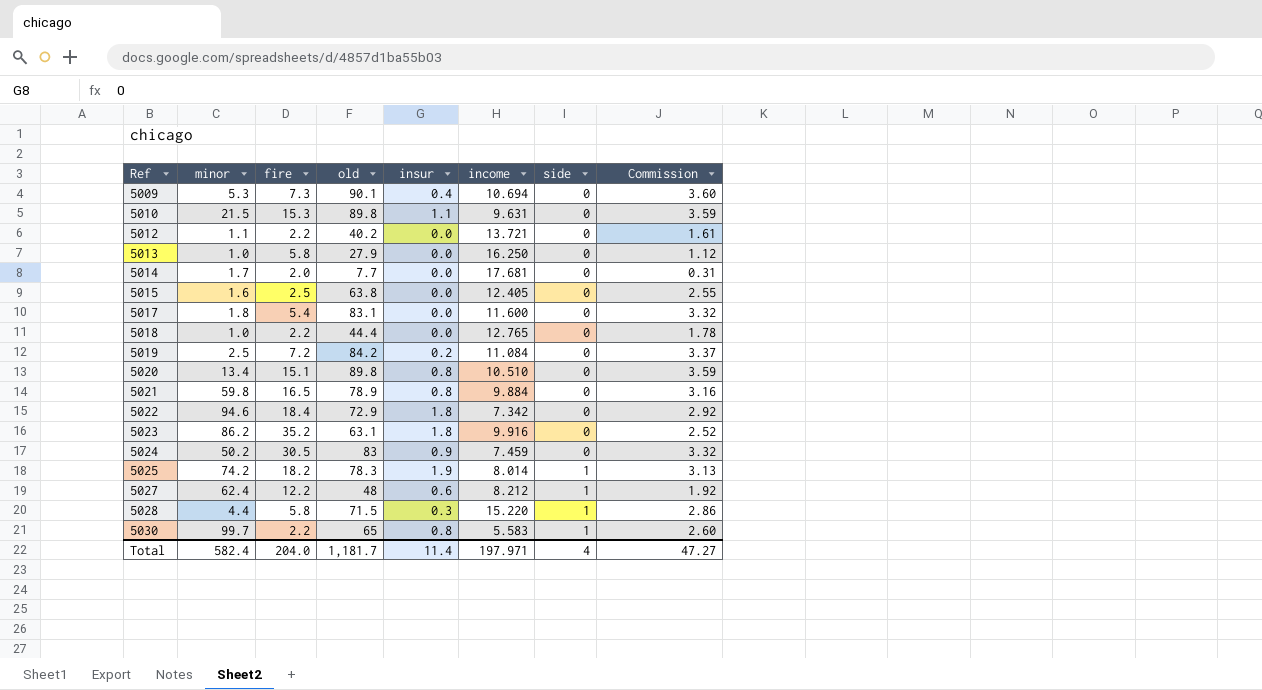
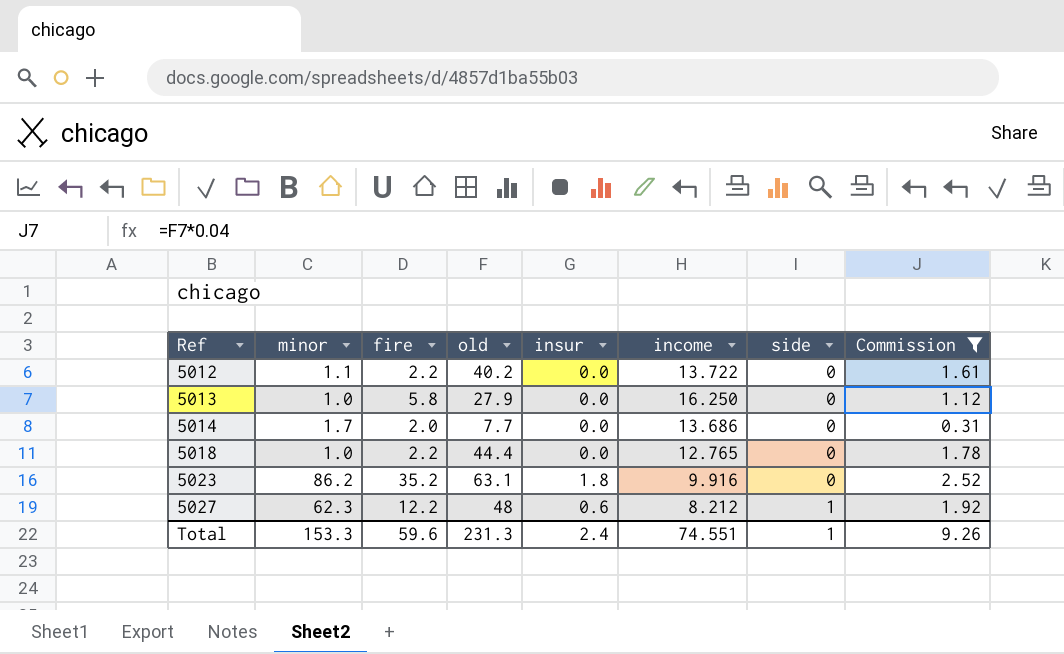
filter: none -> Commission <= 2.52
5012 | income: 13.721 -> 13.722
5014 | income: 17.681 -> 13.686
5027 | minor: 62.4 -> 62.3
Total | minor: 582.4 -> 153.3
Total | fire: 204.0 -> 59.6
Total | old: 1,181.7 -> 231.3
Total | insur: 11.4 -> 2.4
Total | income: 197.971 -> 74.551
Total | side: 4 -> 1
Total | Commission: 47.27 -> 9.26

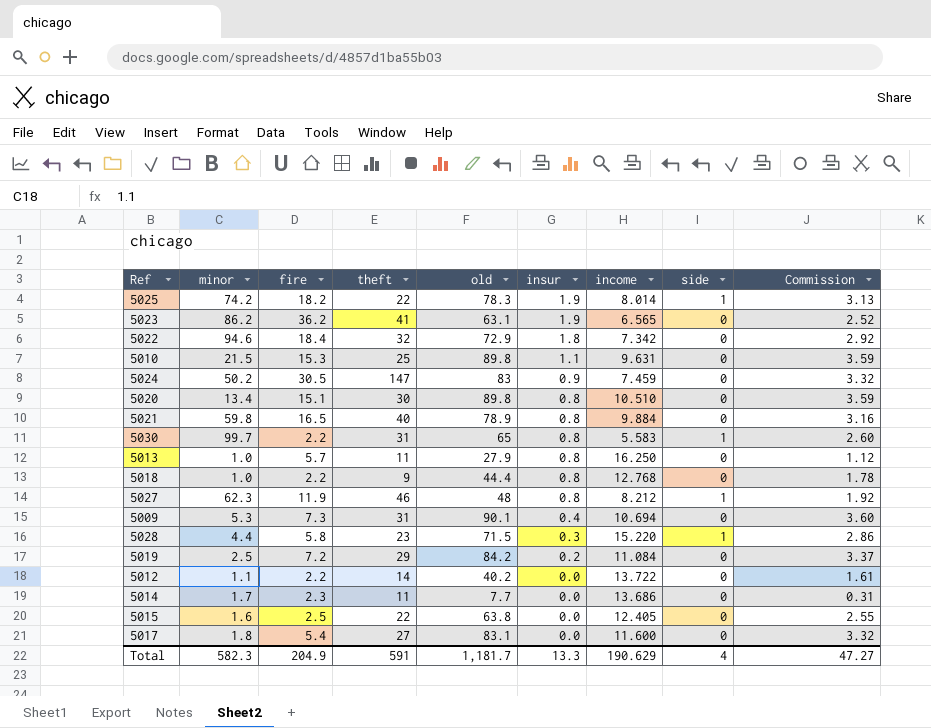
filter: Commission <= 2.52 -> none
row order: Ref ascending -> insur descending
column theft | position: none -> 4
5023 | fire: 35.2 -> 36.2
5023 | insur: 1.8 -> 1.9
5023 | income: 9.916 -> 6.565
5013 | fire: 5.8 -> 5.7
5013 | insur: 0.0 -> 0.8
5018 | insur: 0.0 -> 0.8
5018 | income: 12.765 -> 12.768
5027 | fire: 12.2 -> 11.9
5027 | insur: 0.6 -> 0.8
5014 | fire: 2.0 -> 2.3
Total | minor: 153.3 -> 582.3
Total | fire: 59.6 -> 204.9
Total | old: 231.3 -> 1,181.7
Total | insur: 2.4 -> 13.3
Total | income: 74.551 -> 190.629
Total | side: 1 -> 4
Total | Commission: 9.26 -> 47.27

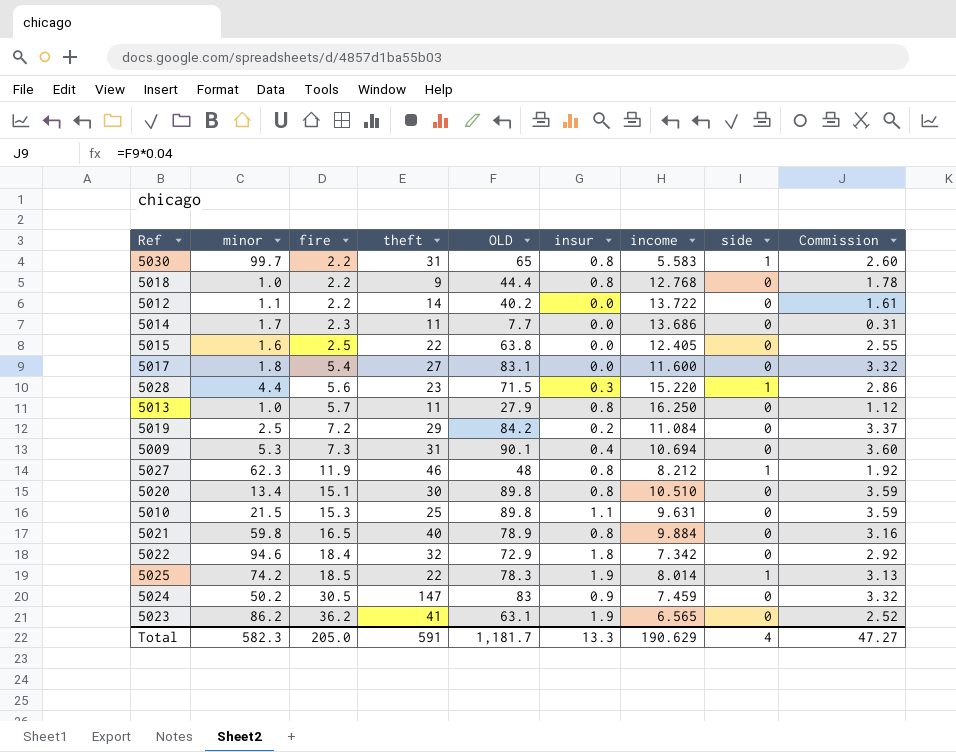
row order: insur descending -> fire ascending
column name: old -> OLD
5028 | fire: 5.8 -> 5.6
5025 | fire: 18.2 -> 18.5
Total | fire: 204.9 -> 205.0

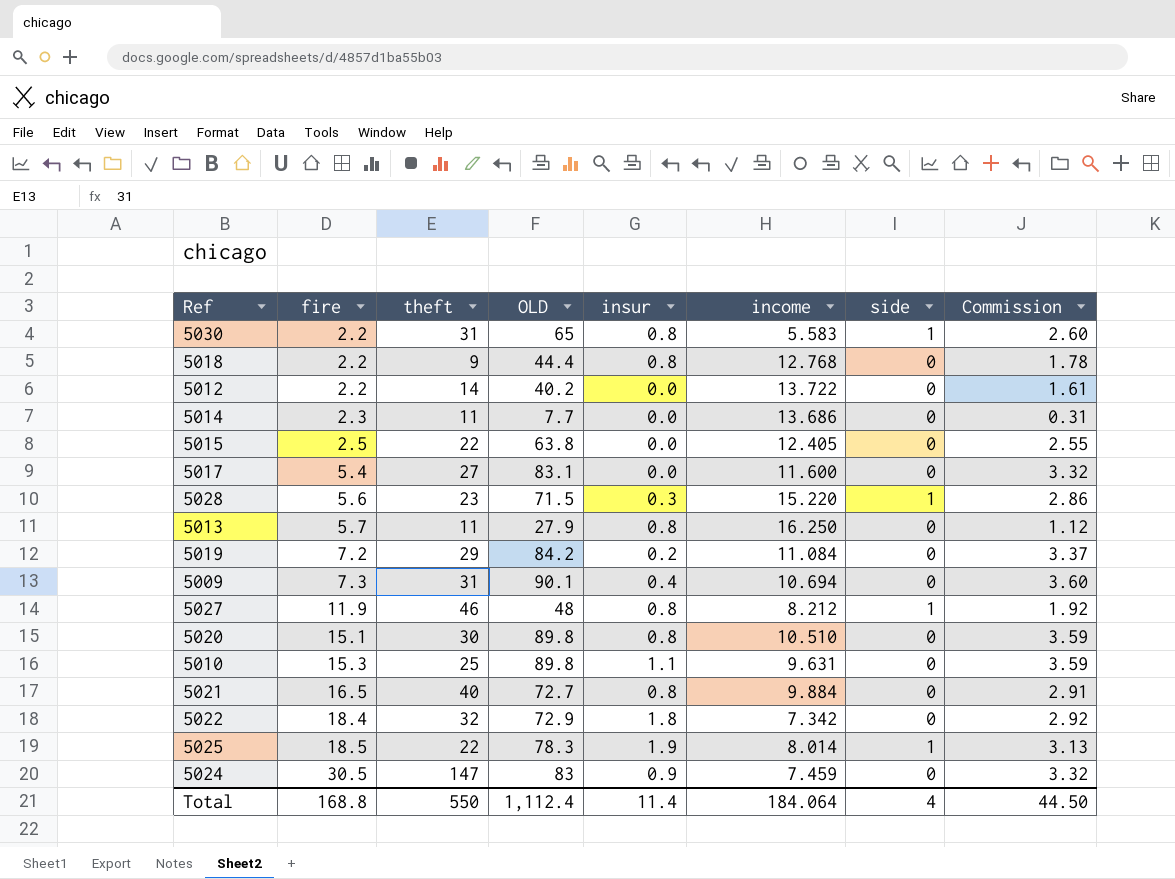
column minor | position: 2 -> none
row 5023: 86.2 | 36.2 | 41 | 63.1 | 1.9 | 6.565 | 0 | 2.52 -> none
5021 | OLD: 78.9 -> 72.7
5021 | Commission: 3.16 -> 2.91
Total | fire: 205.0 -> 168.8
Total | theft: 591 -> 550
Total | OLD: 1,181.7 -> 1,112.4
Total | insur: 13.3 -> 11.4
Total | income: 190.629 -> 184.064
Total | Commission: 47.27 -> 44.50

